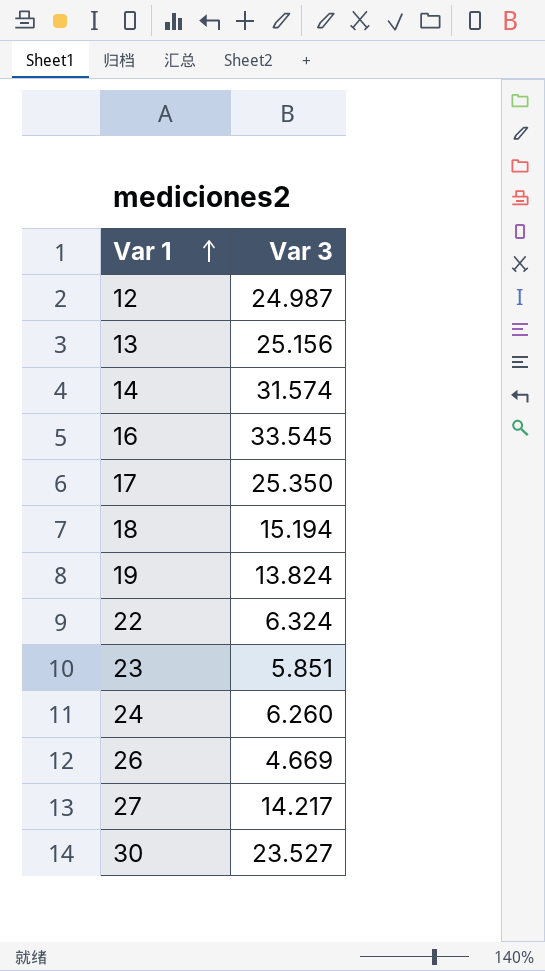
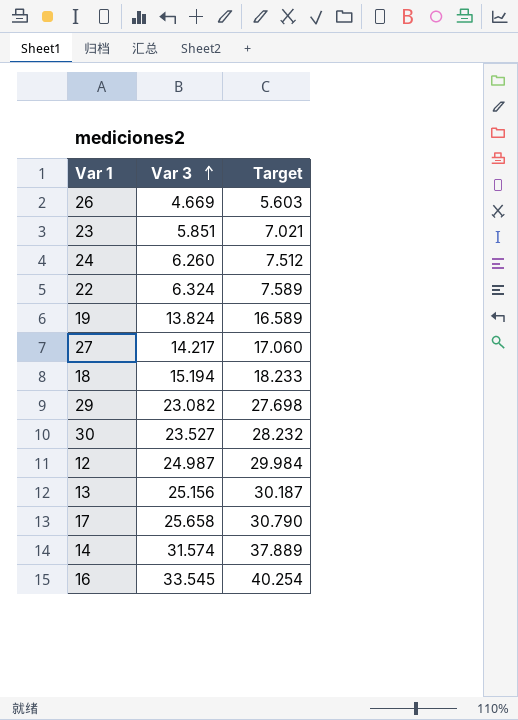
row order: Var 1 ascending -> Var 3 ascending
column Target | formula: none -> [Var 3] * 1.2
row 29: none -> 23.082 | 27.698
17 | Var 3: 25.350 -> 25.658

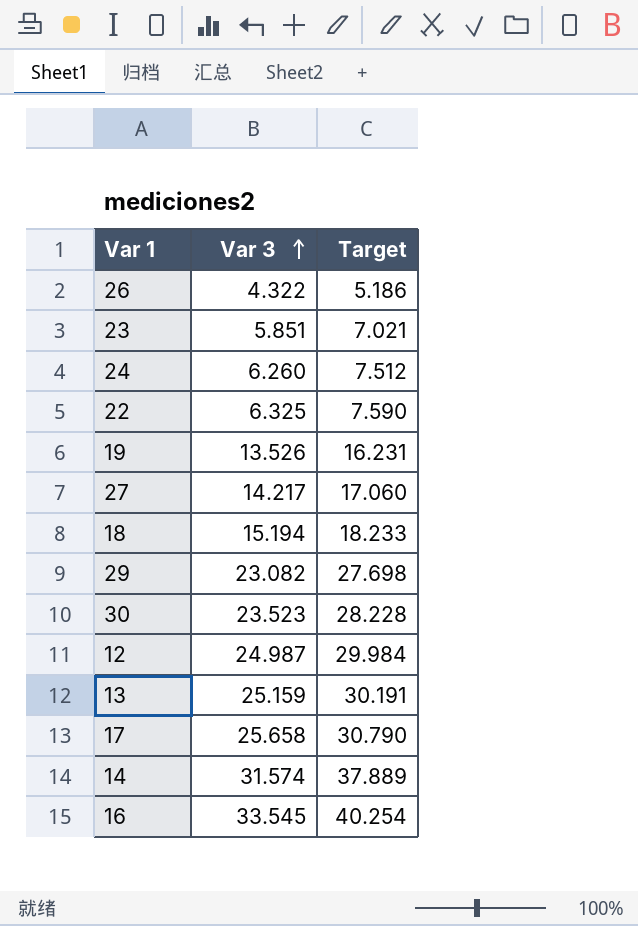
26 | Var 3: 4.669 -> 4.322
26 | Target: 5.603 -> 5.186
22 | Var 3: 6.324 -> 6.325
22 | Target: 7.589 -> 7.590
19 | Var 3: 13.824 -> 13.526
19 | Target: 16.589 -> 16.231
30 | Var 3: 23.527 -> 23.523
30 | Target: 28.232 -> 28.228
13 | Var 3: 25.156 -> 25.159
13 | Target: 30.187 -> 30.191

